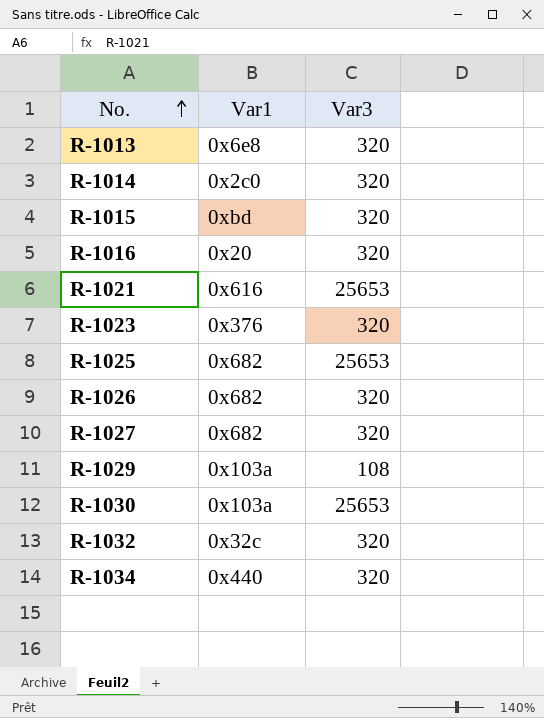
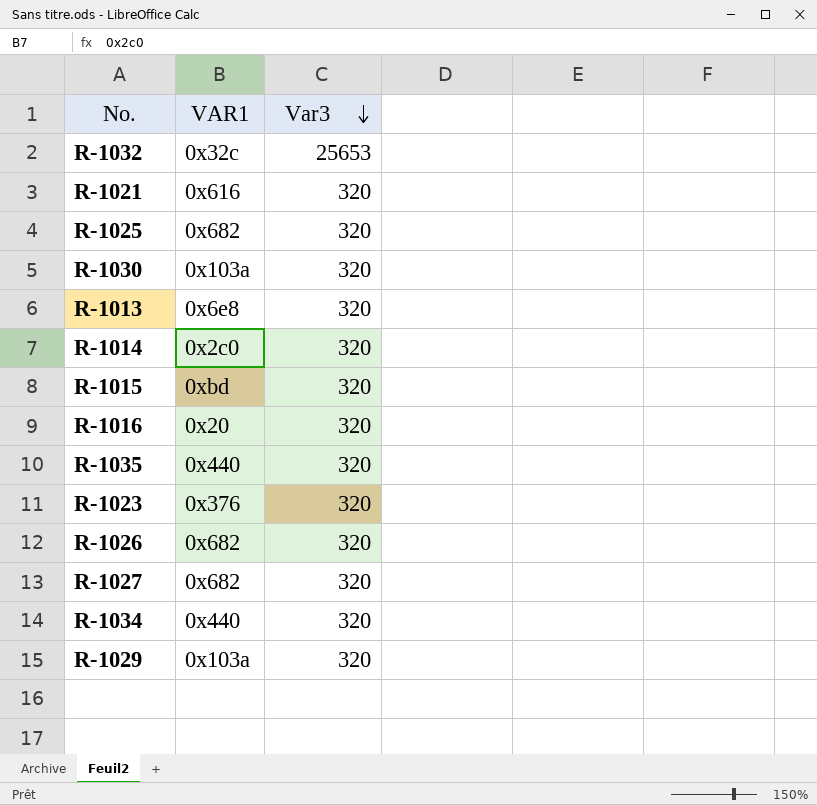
row order: No. ascending -> Var3 descending
column name: Var1 -> VAR1
R-1032 | Var3: 320 -> 25653
R-1021 | Var3: 25653 -> 320
R-1025 | Var3: 25653 -> 320
R-1030 | Var3: 25653 -> 320
row R-1035: none -> 0x440 | 320
R-1029 | Var3: 108 -> 320

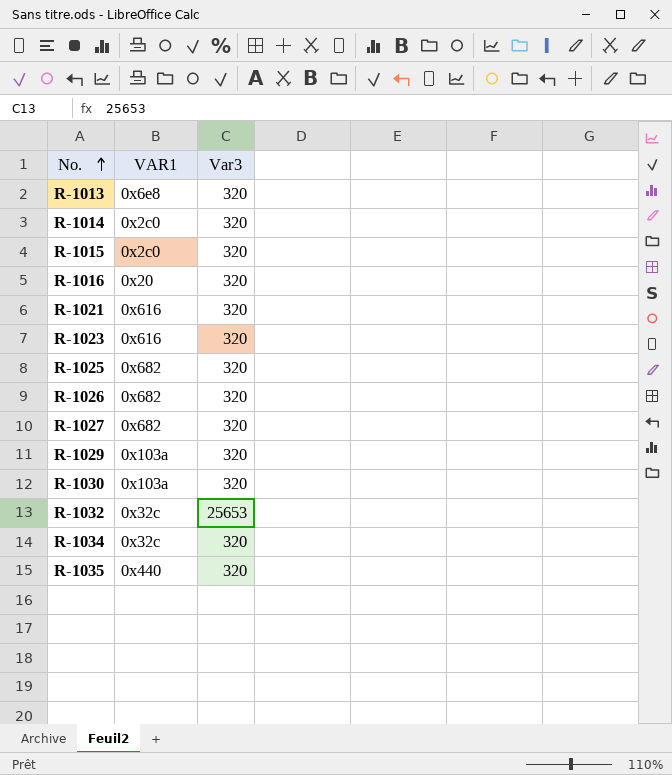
row order: Var3 descending -> No. ascending
R-1015 | VAR1: 0xbd -> 0x2c0
R-1023 | VAR1: 0x376 -> 0x616
R-1034 | VAR1: 0x440 -> 0x32c

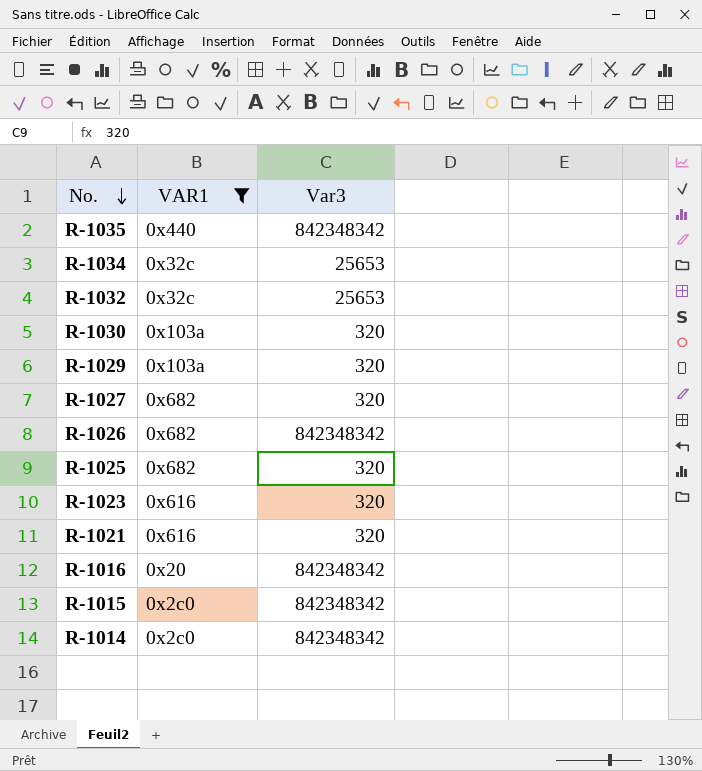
filter: none -> VAR1 != 0x6e8
row order: No. ascending -> No. descending
R-1035 | Var3: 320 -> 842348342
R-1034 | Var3: 320 -> 25653
R-1026 | Var3: 320 -> 842348342
R-1016 | Var3: 320 -> 842348342
R-1015 | Var3: 320 -> 842348342
R-1014 | Var3: 320 -> 842348342

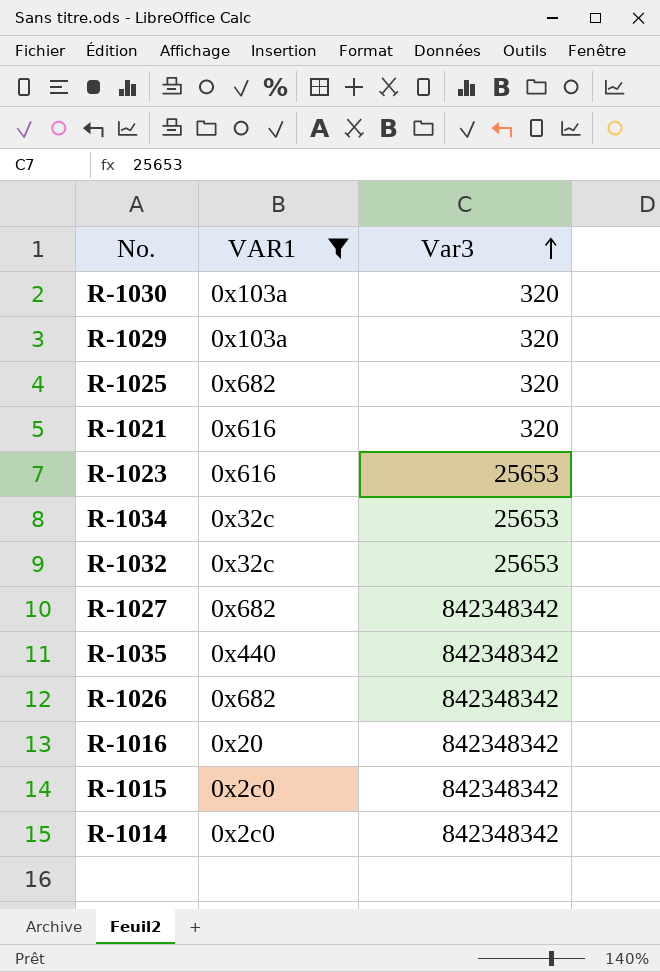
row order: No. descending -> Var3 ascending
R-1023 | Var3: 320 -> 25653
R-1027 | Var3: 320 -> 842348342

